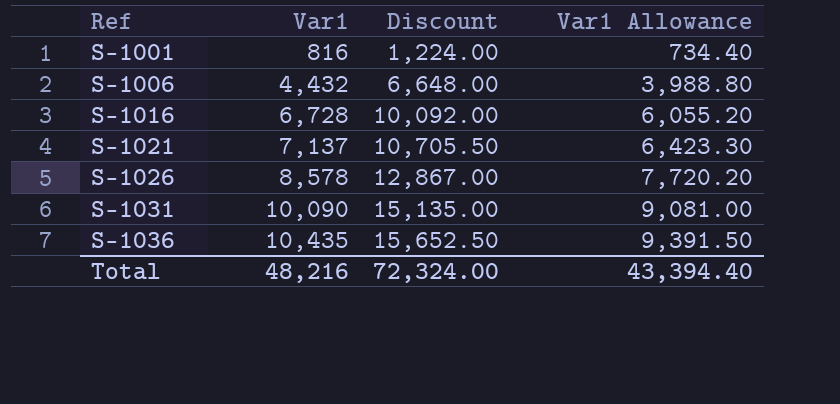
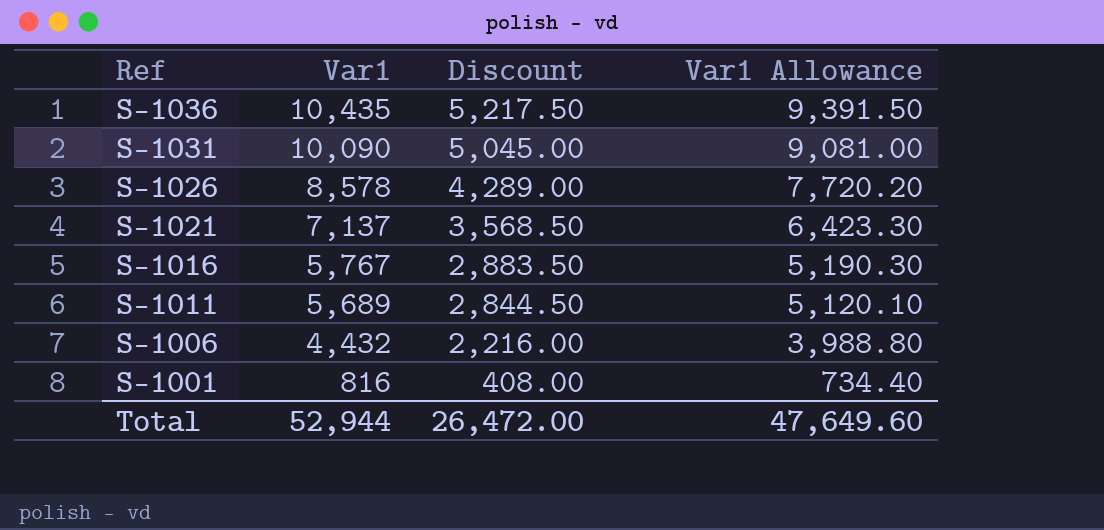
row order: Ref ascending -> Ref descending
column Discount | formula: [Var1] * 1.5 -> [Var1] * 0.5
S-1016 | Var1: 6,728 -> 5,767
S-1016 | Var1 Allowance: 6,055.20 -> 5,190.30
row S-1011: none -> 5,689 | 2,844.50 | 5,120.10
Total | Var1: 48,216 -> 52,944
Total | Discount: 72,324.00 -> 26,472.00
Total | Var1 Allowance: 43,394.40 -> 47,649.60

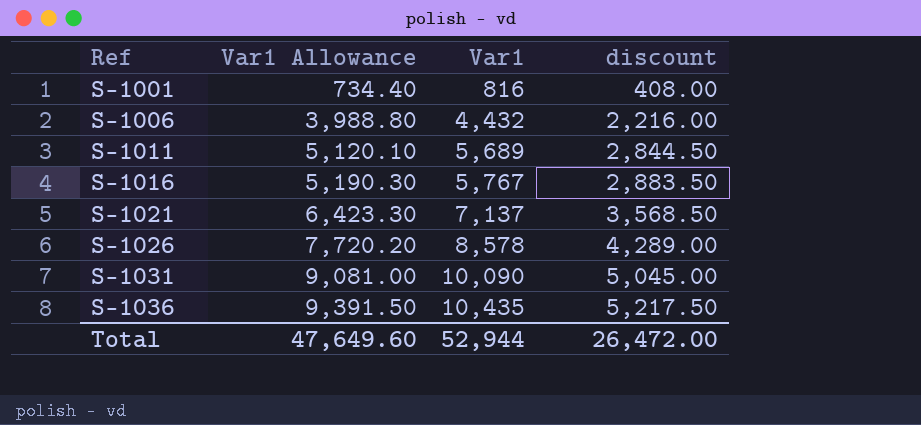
row order: Ref descending -> Ref ascending
column Var1 Allowance | position: 4 -> 2
column name: Discount -> discount

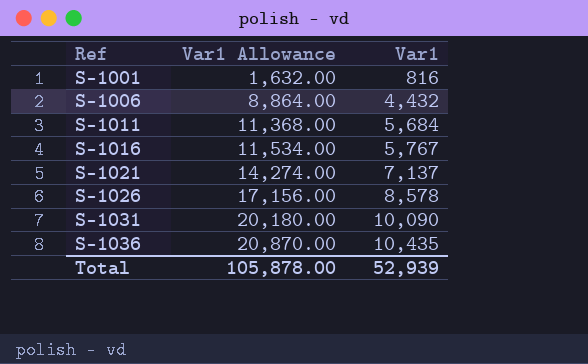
column discount | formula: [Var1] * 0.5 -> none
column Var1 Allowance | formula: [Var1] * 0.9 -> [Var1] * 2
S-1011 | Var1: 5,689 -> 5,684
Total | Var1 Allowance: 47,649.60 -> 105,878.00
Total | Var1: 52,944 -> 52,939

